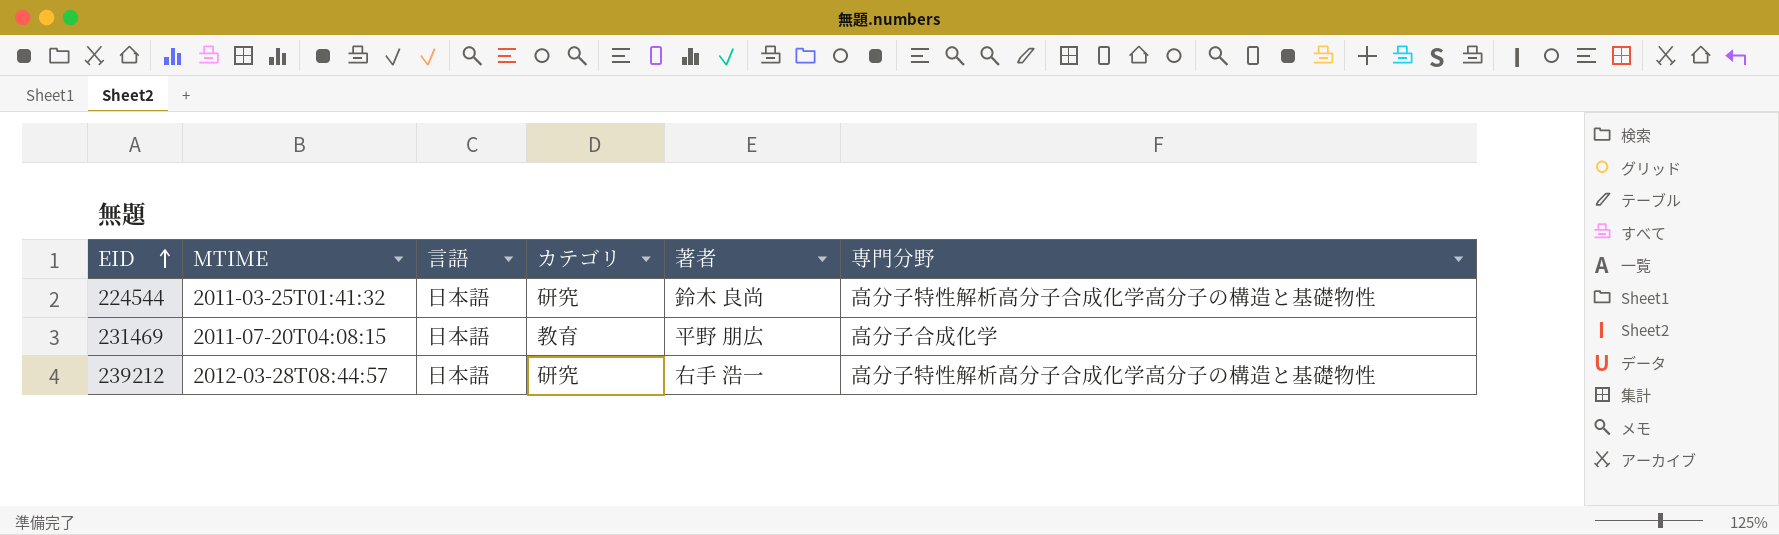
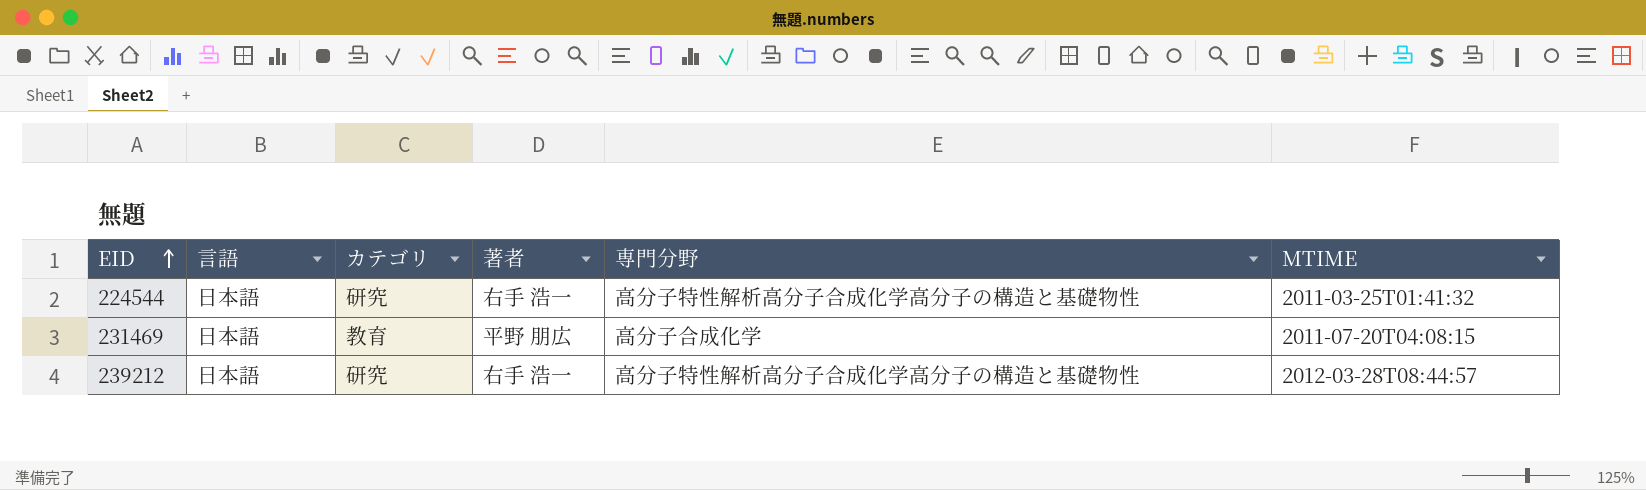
column MTIME | position: 2 -> 6
224544 | 著者: 鈴木 良尚 -> 右手 浩一

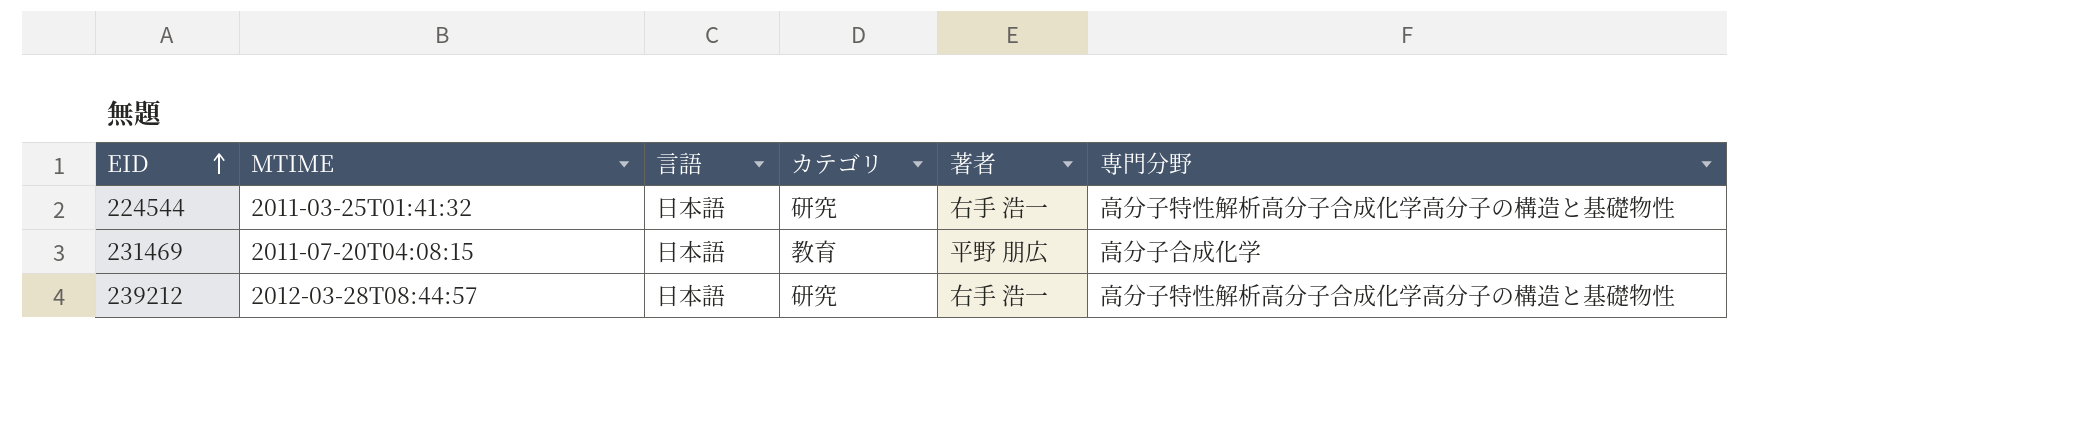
column MTIME | position: 6 -> 2

